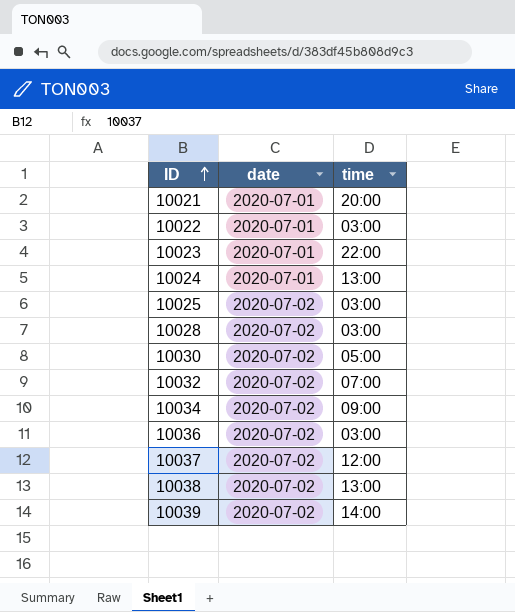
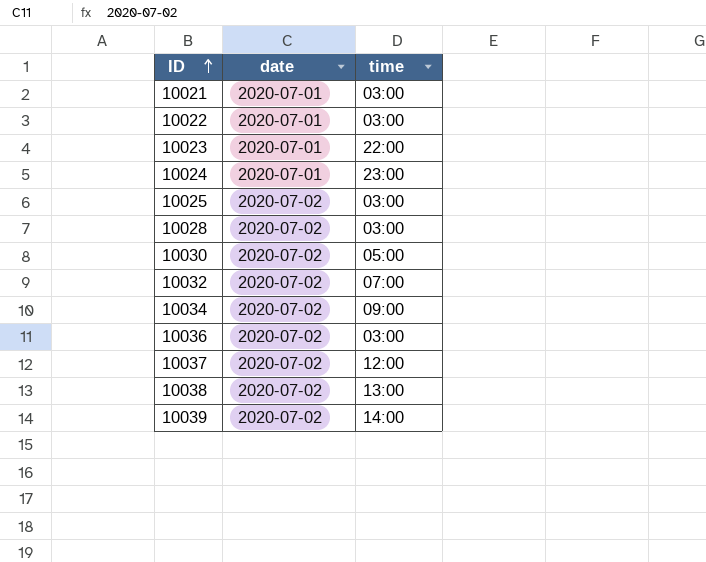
10021 | time: 20:00 -> 03:00
10024 | time: 13:00 -> 23:00

